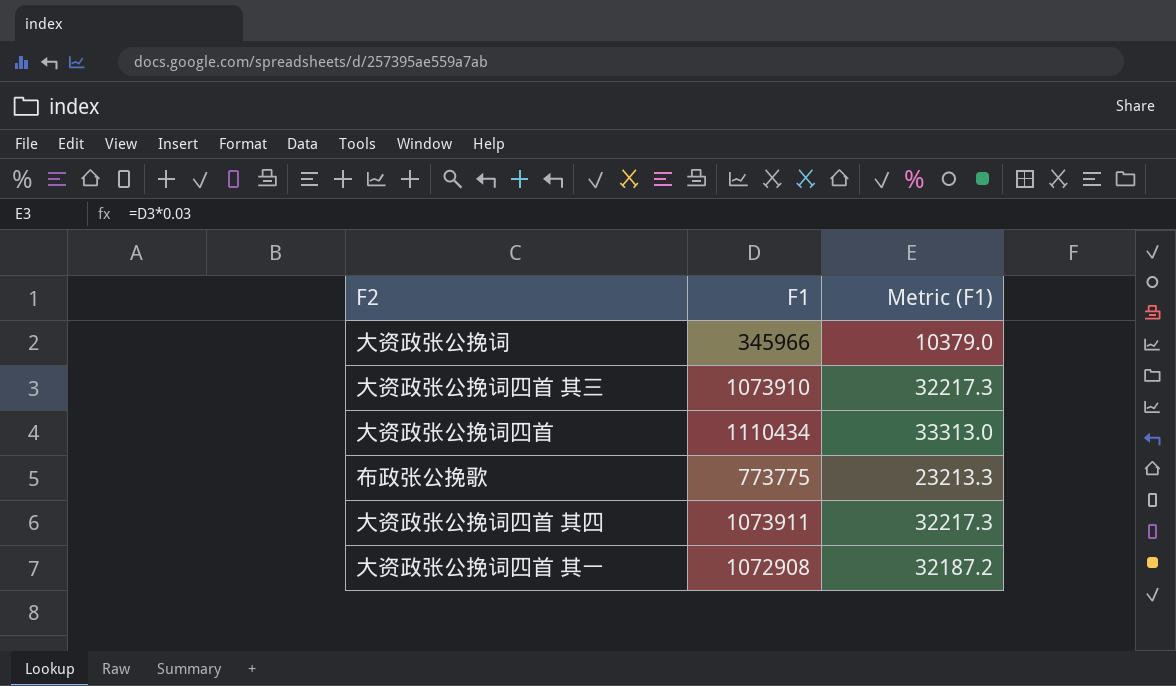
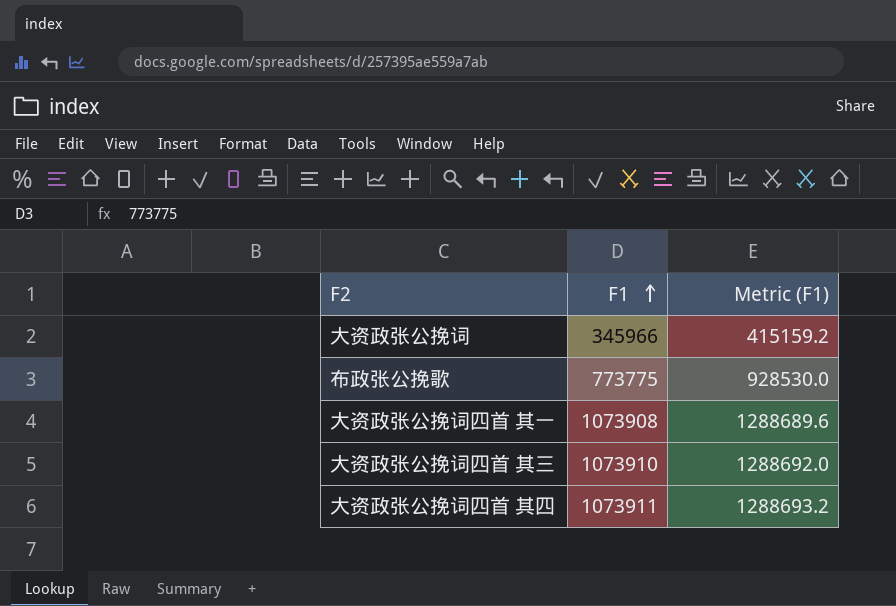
row order: none -> F1 ascending
column Metric (F1) | formula: [F1] * 0.03 -> [F1] * 1.2
row 大资政张公挽词四首: 1110434 | 33313.0 -> none
大资政张公挽词四首 其一 | F1: 1072908 -> 1073908

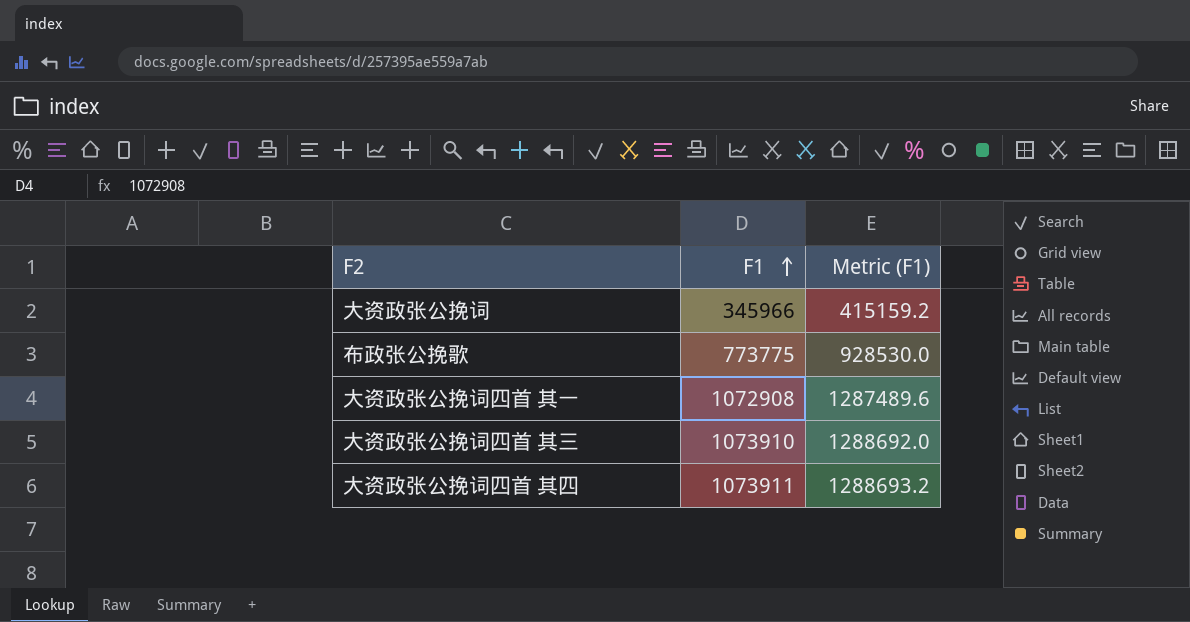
大资政张公挽词四首 其一 | F1: 1073908 -> 1072908
大资政张公挽词四首 其一 | Metric (F1): 1288689.6 -> 1287489.6

